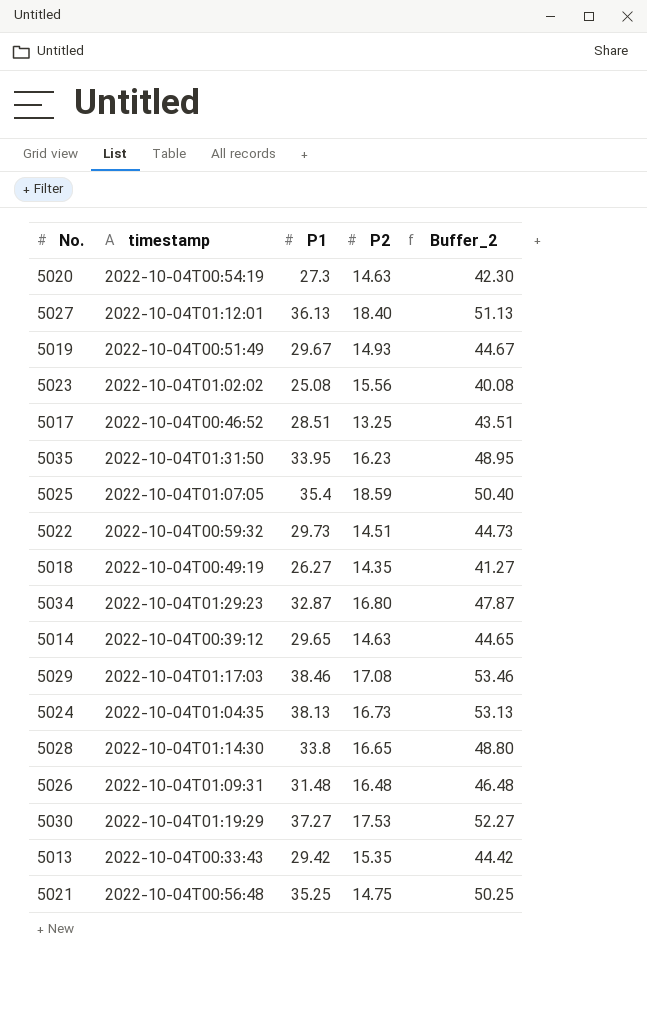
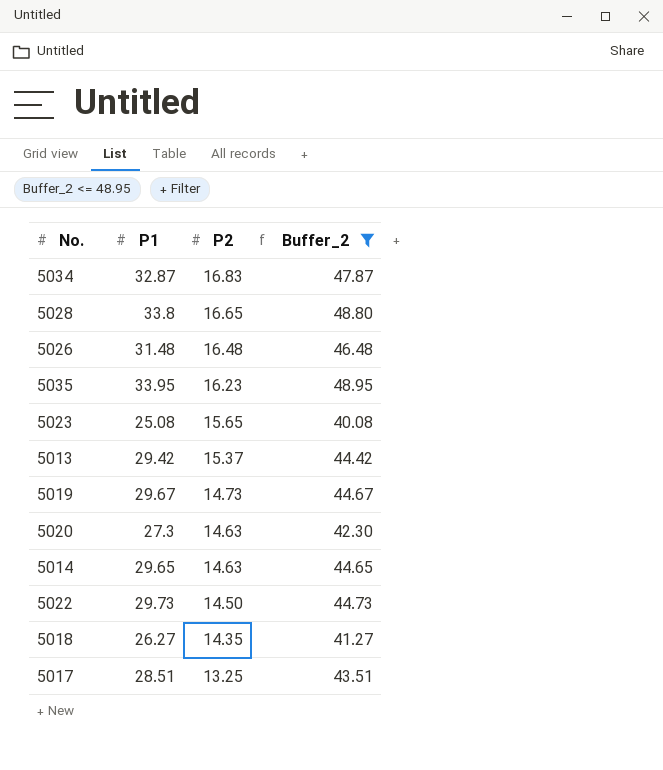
filter: none -> Buffer_2 <= 48.95
row order: none -> P2 descending
column timestamp | position: 2 -> none
5034 | P2: 16.80 -> 16.83
5023 | P2: 15.56 -> 15.65
5013 | P2: 15.35 -> 15.37
5019 | P2: 14.93 -> 14.73
5022 | P2: 14.51 -> 14.50

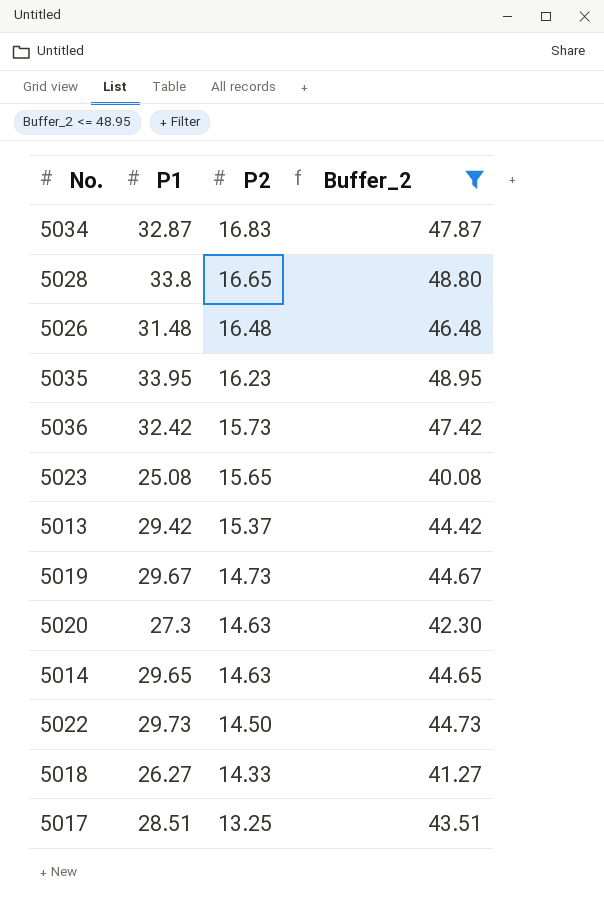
row 5036: none -> 32.42 | 15.73 | 47.42
5018 | P2: 14.35 -> 14.33

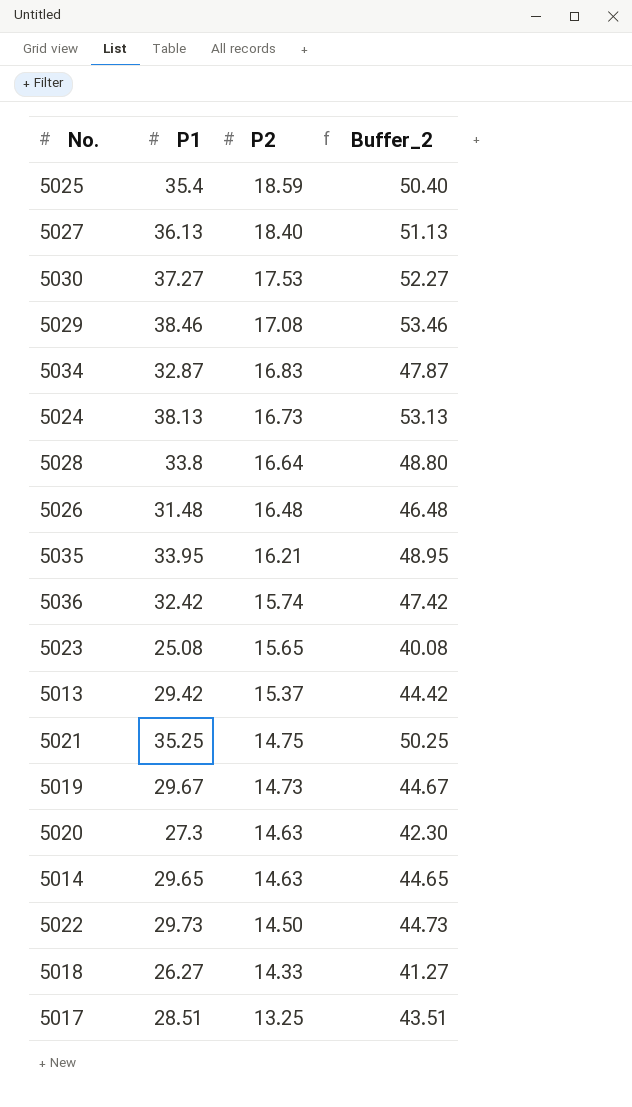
filter: Buffer_2 <= 48.95 -> none
5028 | P2: 16.65 -> 16.64
5035 | P2: 16.23 -> 16.21
5036 | P2: 15.73 -> 15.74

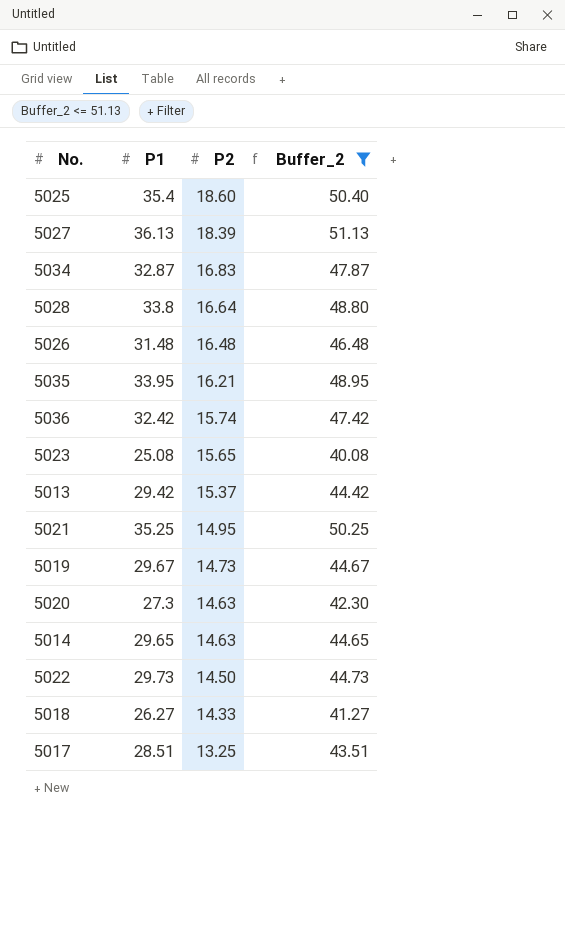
filter: none -> Buffer_2 <= 51.13
5025 | P2: 18.59 -> 18.60
5027 | P2: 18.40 -> 18.39
5021 | P2: 14.75 -> 14.95

